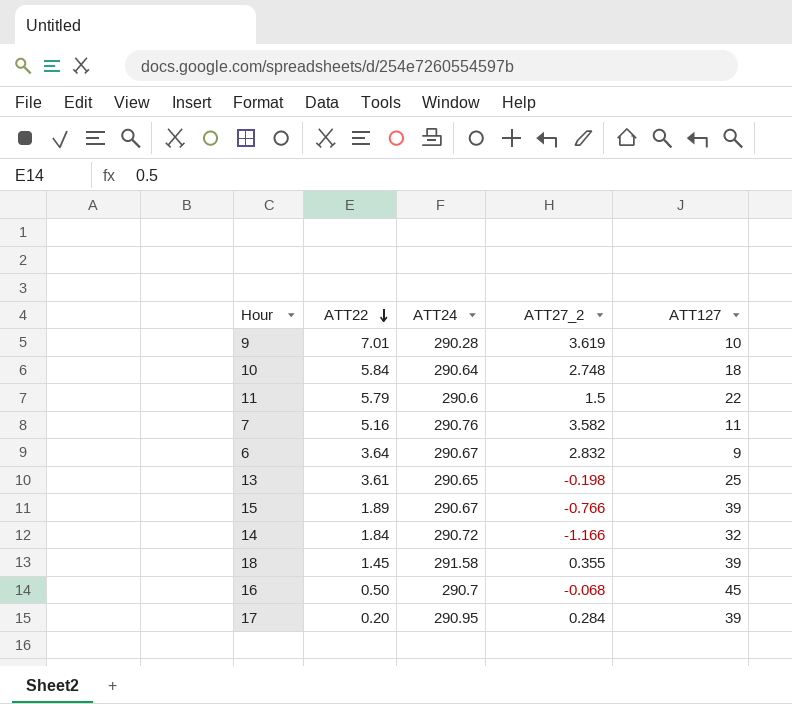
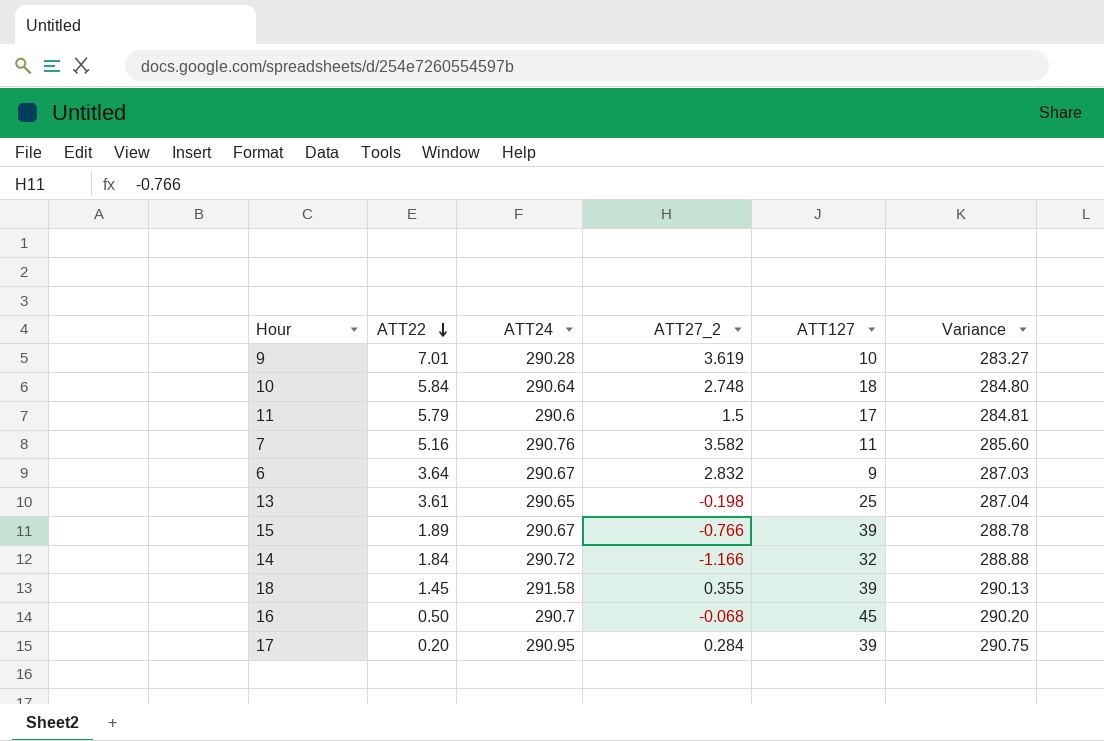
column Variance | formula: none -> [ATT24] - [ATT22]
11 | ATT127: 22 -> 17

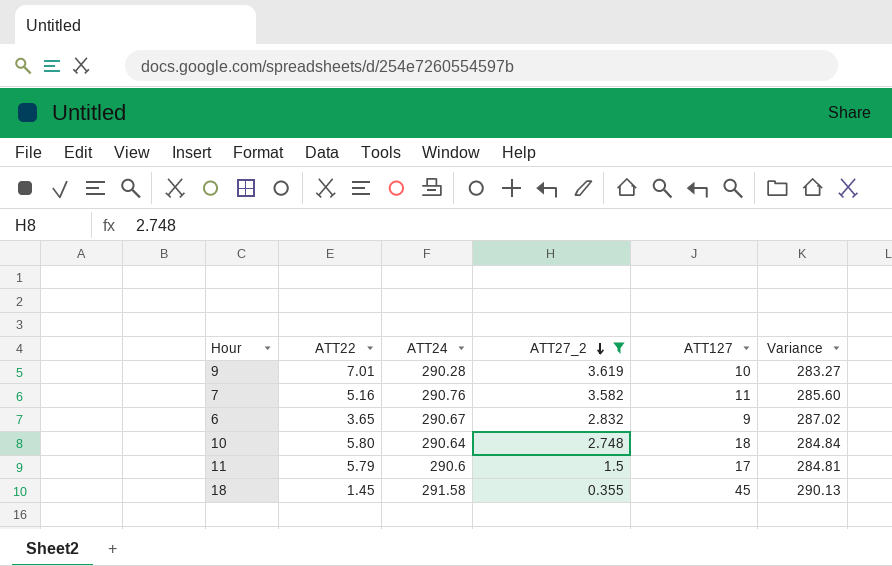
filter: none -> ATT27_2 >= 0.355
row order: ATT22 descending -> ATT27_2 descending
6 | ATT22: 3.64 -> 3.65
6 | Variance: 287.03 -> 287.02
10 | ATT22: 5.84 -> 5.80
10 | Variance: 284.80 -> 284.84
18 | ATT127: 39 -> 45

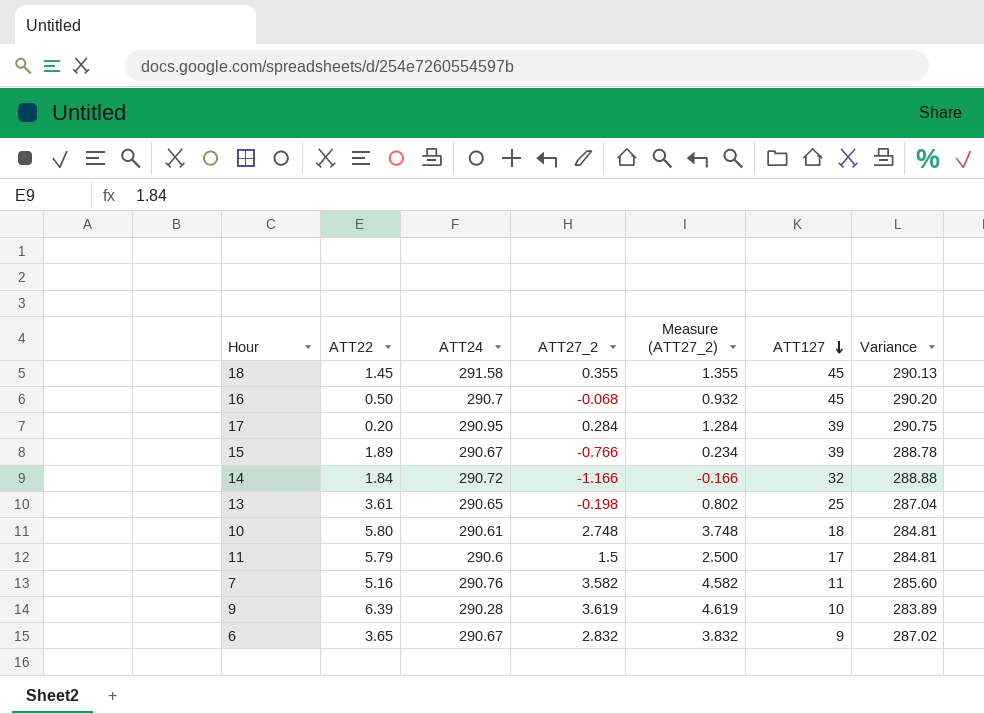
filter: ATT27_2 >= 0.355 -> none
row order: ATT27_2 descending -> ATT127 descending
column Measure (ATT27_2) | formula: none -> [ATT27_2] + 1
10 | ATT24: 290.64 -> 290.61
10 | Variance: 284.84 -> 284.81
9 | ATT22: 7.01 -> 6.39
9 | Variance: 283.27 -> 283.89

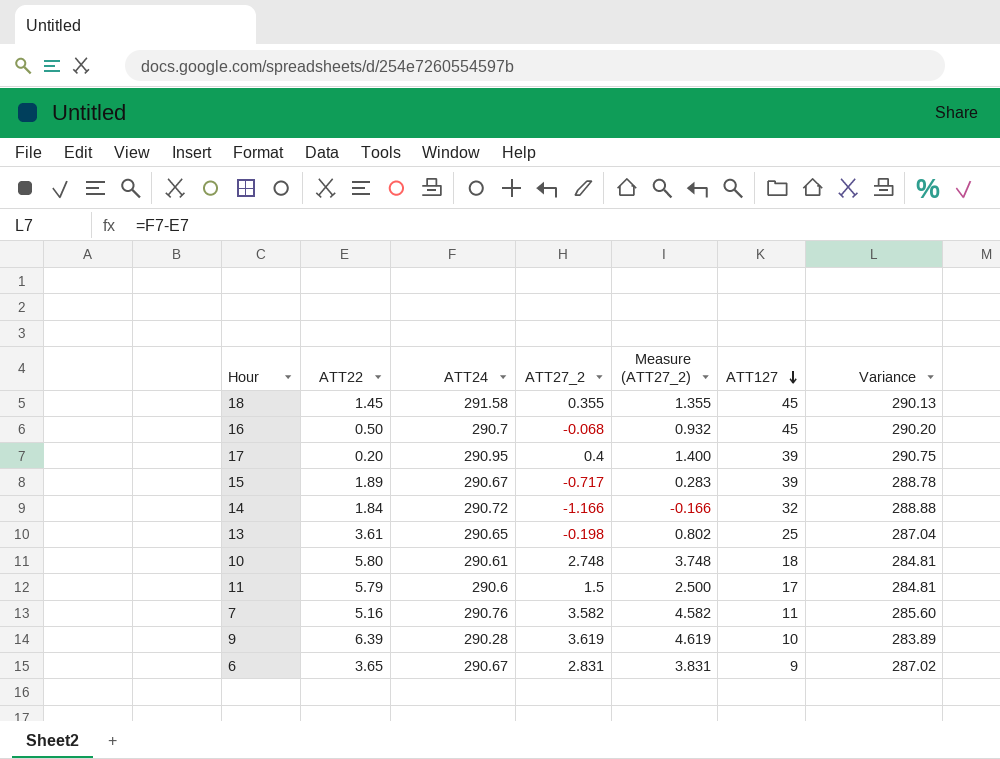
17 | ATT27_2: 0.284 -> 0.4
17 | Measure (ATT27_2): 1.284 -> 1.400
15 | ATT27_2: -0.766 -> -0.717
15 | Measure (ATT27_2): 0.234 -> 0.283
6 | ATT27_2: 2.832 -> 2.831
6 | Measure (ATT27_2): 3.832 -> 3.831

